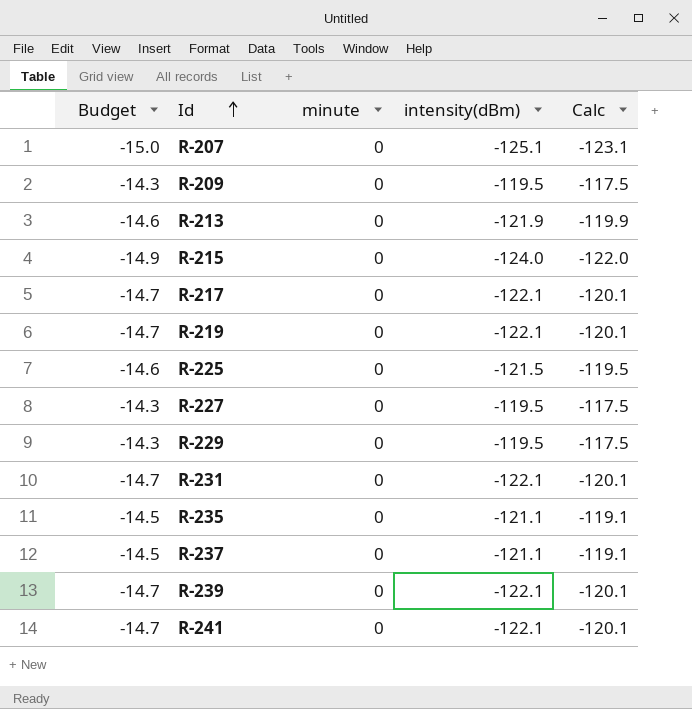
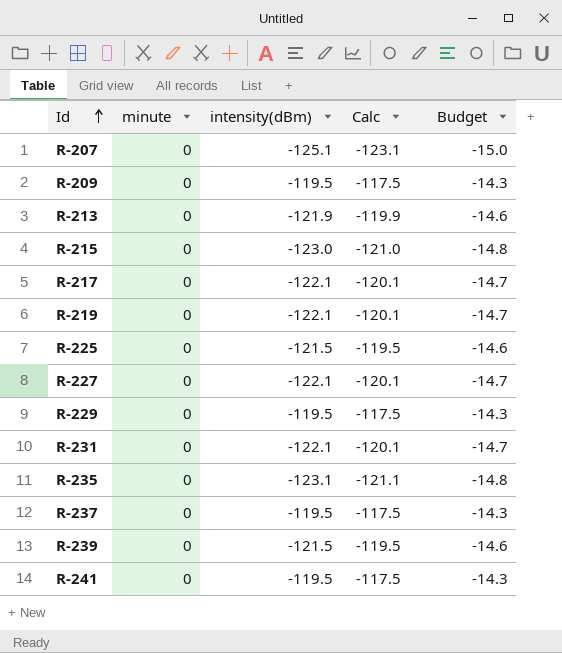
column Budget | position: 1 -> 5
R-215 | intensity(dBm): -124.0 -> -123.0
R-215 | Calc: -122.0 -> -121.0
R-215 | Budget: -14.9 -> -14.8
R-227 | intensity(dBm): -119.5 -> -122.1
R-227 | Calc: -117.5 -> -120.1
R-227 | Budget: -14.3 -> -14.7
R-235 | intensity(dBm): -121.1 -> -123.1
R-235 | Calc: -119.1 -> -121.1
R-235 | Budget: -14.5 -> -14.8
R-237 | intensity(dBm): -121.1 -> -119.5
R-237 | Calc: -119.1 -> -117.5
R-237 | Budget: -14.5 -> -14.3
R-239 | intensity(dBm): -122.1 -> -121.5
R-239 | Calc: -120.1 -> -119.5
R-239 | Budget: -14.7 -> -14.6
R-241 | intensity(dBm): -122.1 -> -119.5
R-241 | Calc: -120.1 -> -117.5
R-241 | Budget: -14.7 -> -14.3

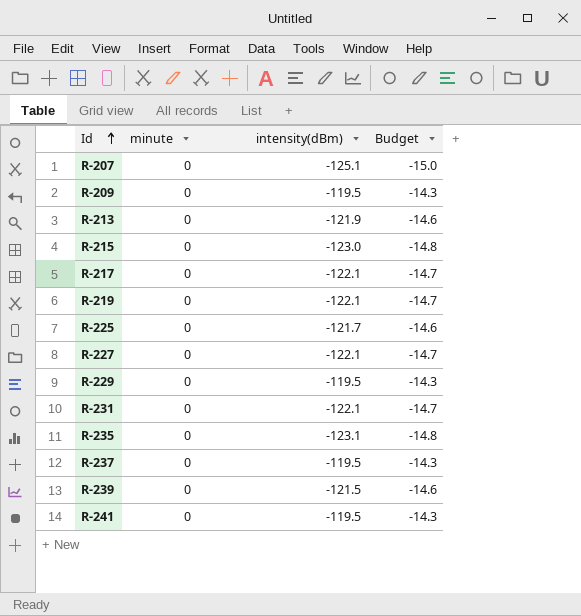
column Calc | formula: [intensity(dBm)] + 2 -> none
R-225 | intensity(dBm): -121.5 -> -121.7

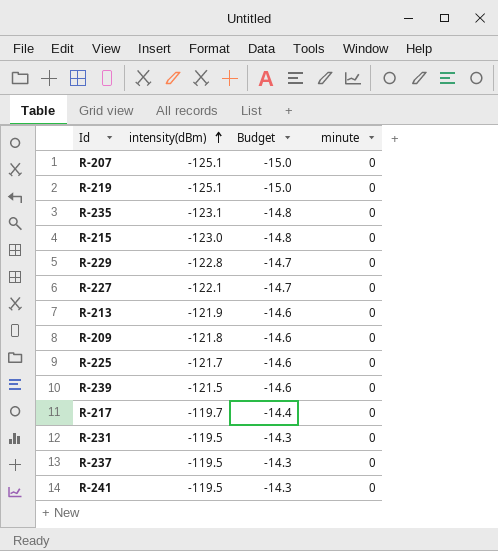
row order: Id ascending -> intensity(dBm) ascending
column minute | position: 2 -> 4
R-219 | intensity(dBm): -122.1 -> -125.1
R-219 | Budget: -14.7 -> -15.0
R-229 | intensity(dBm): -119.5 -> -122.8
R-229 | Budget: -14.3 -> -14.7
R-209 | intensity(dBm): -119.5 -> -121.8
R-209 | Budget: -14.3 -> -14.6
R-217 | intensity(dBm): -122.1 -> -119.7
R-217 | Budget: -14.7 -> -14.4
R-231 | intensity(dBm): -122.1 -> -119.5
R-231 | Budget: -14.7 -> -14.3

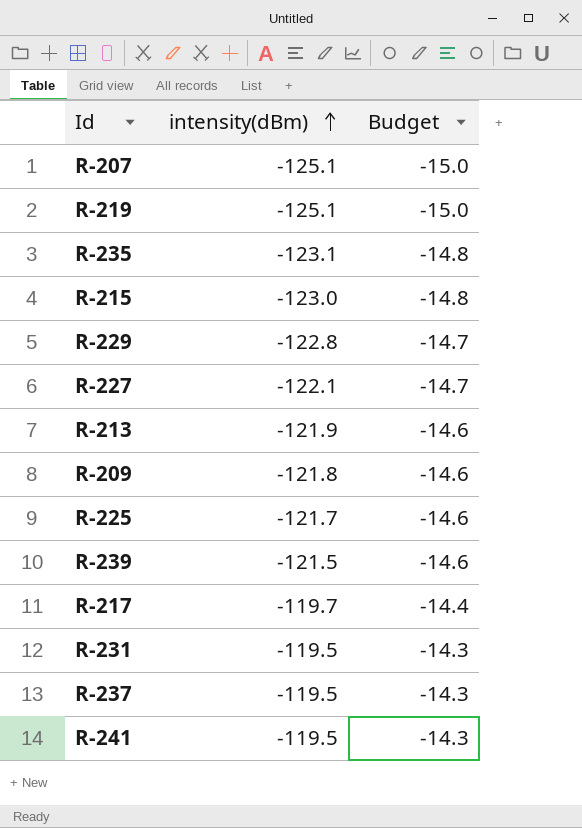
column minute | position: 4 -> none

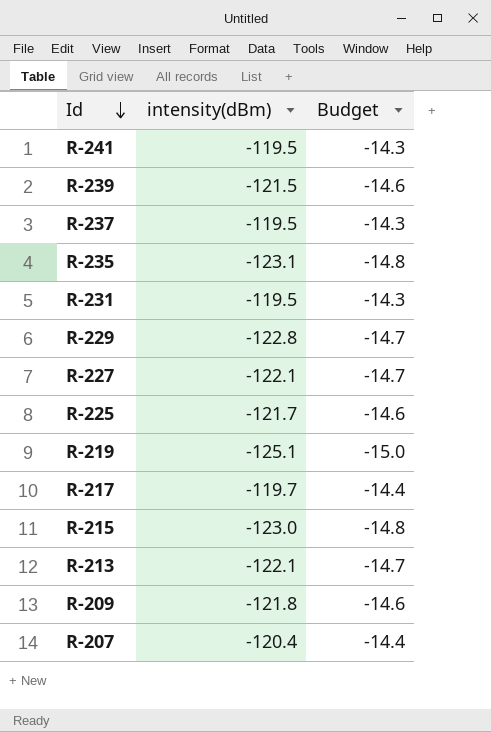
row order: intensity(dBm) ascending -> Id descending
R-213 | intensity(dBm): -121.9 -> -122.1
R-213 | Budget: -14.6 -> -14.7
R-207 | intensity(dBm): -125.1 -> -120.4
R-207 | Budget: -15.0 -> -14.4

